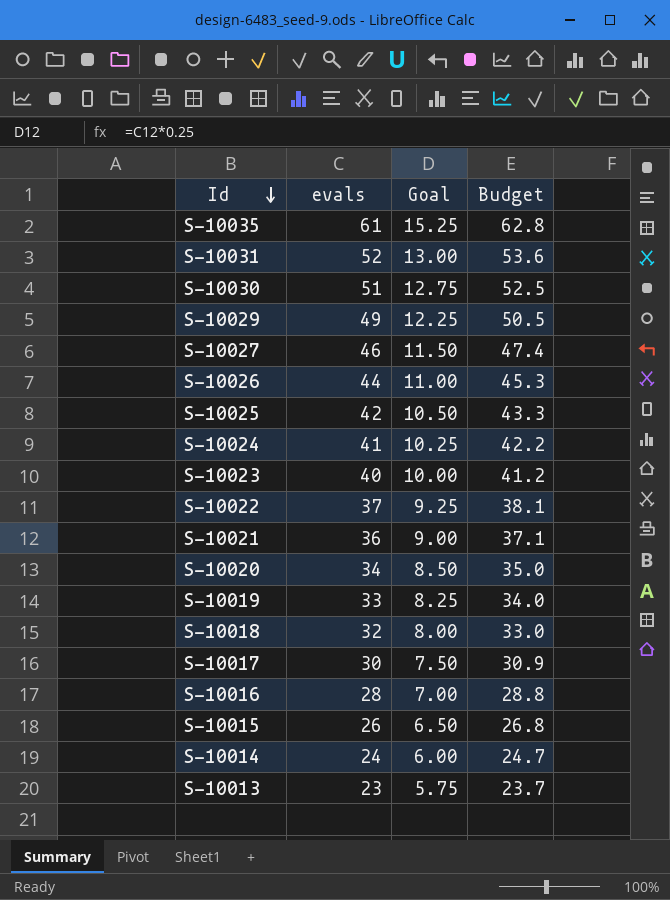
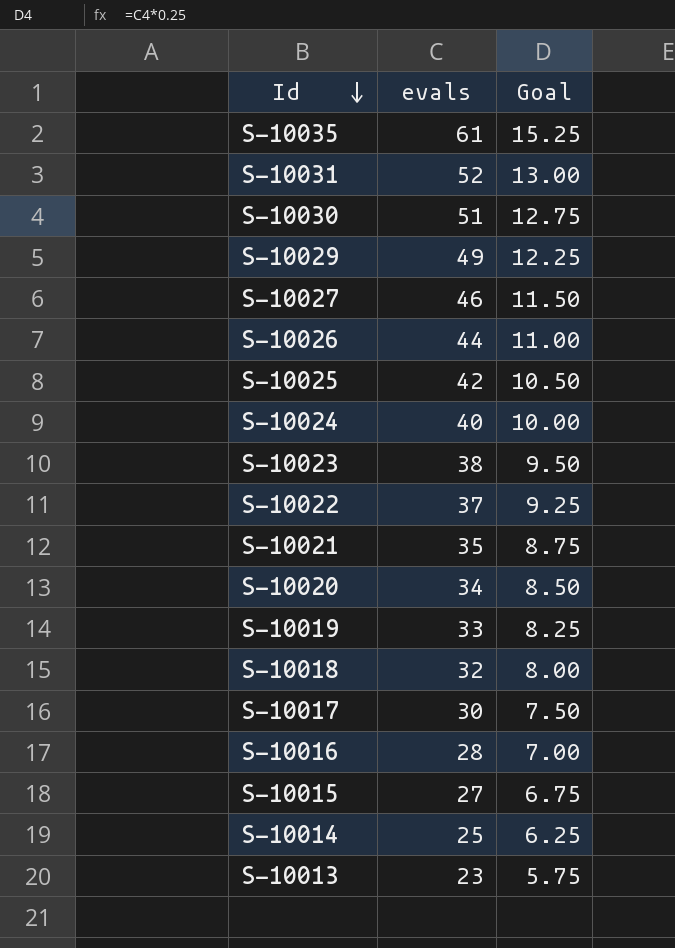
column Budget | formula: [evals] * 1.03 -> none
S-10024 | evals: 41 -> 40
S-10024 | Goal: 10.25 -> 10.00
S-10023 | evals: 40 -> 38
S-10023 | Goal: 10.00 -> 9.50
S-10021 | evals: 36 -> 35
S-10021 | Goal: 9.00 -> 8.75
S-10015 | evals: 26 -> 27
S-10015 | Goal: 6.50 -> 6.75
S-10014 | evals: 24 -> 25
S-10014 | Goal: 6.00 -> 6.25

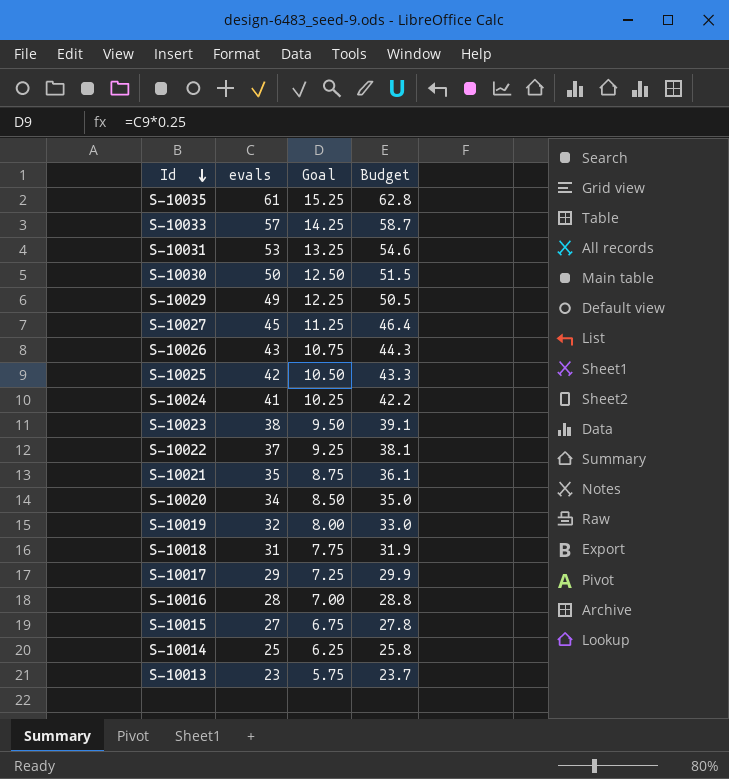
column Budget | formula: none -> [evals] * 1.03
row S-10033: none -> 57 | 14.25 | 58.7
S-10031 | evals: 52 -> 53
S-10031 | Goal: 13.00 -> 13.25
S-10030 | evals: 51 -> 50
S-10030 | Goal: 12.75 -> 12.50
S-10027 | evals: 46 -> 45
S-10027 | Goal: 11.50 -> 11.25
S-10026 | evals: 44 -> 43
S-10026 | Goal: 11.00 -> 10.75
S-10024 | evals: 40 -> 41
S-10024 | Goal: 10.00 -> 10.25
S-10019 | evals: 33 -> 32
S-10019 | Goal: 8.25 -> 8.00
S-10018 | evals: 32 -> 31
S-10018 | Goal: 8.00 -> 7.75
S-10017 | evals: 30 -> 29
S-10017 | Goal: 7.50 -> 7.25

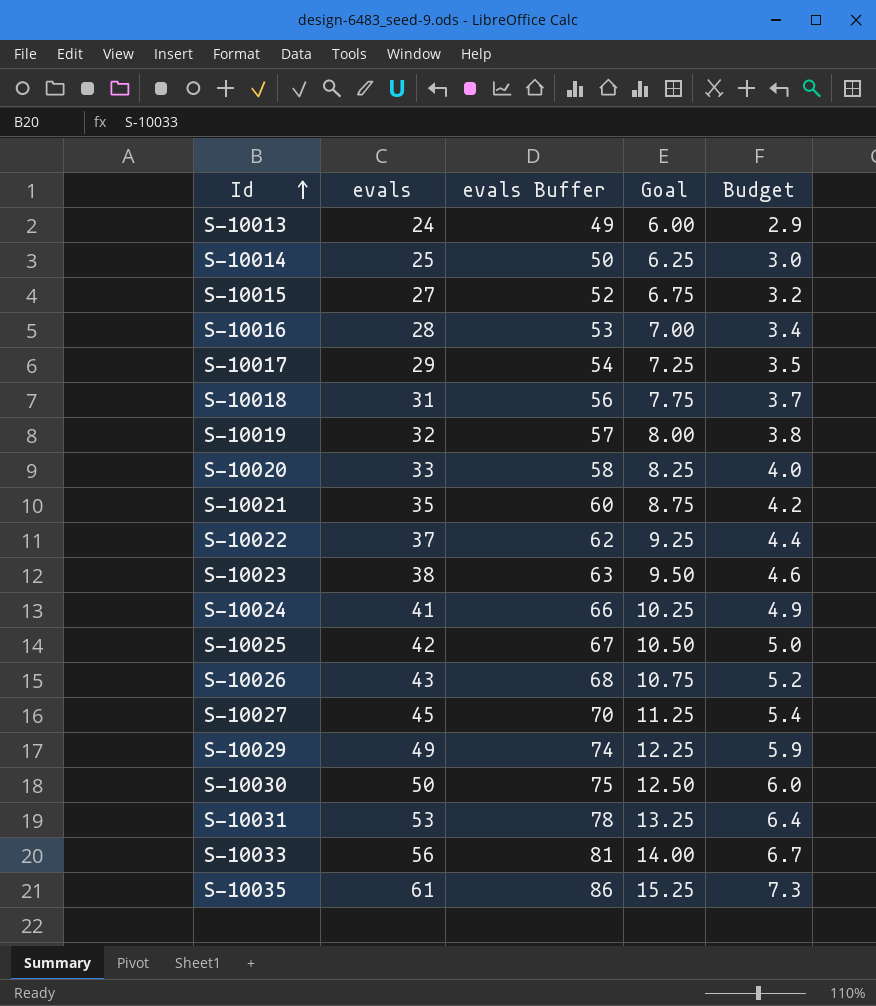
row order: Id descending -> Id ascending
column evals Buffer | formula: none -> [evals] + 25
column Budget | formula: [evals] * 1.03 -> [evals] * 0.12
S-10013 | evals: 23 -> 24
S-10013 | Goal: 5.75 -> 6.00
S-10020 | evals: 34 -> 33
S-10020 | Goal: 8.50 -> 8.25
S-10033 | evals: 57 -> 56
S-10033 | Goal: 14.25 -> 14.00

